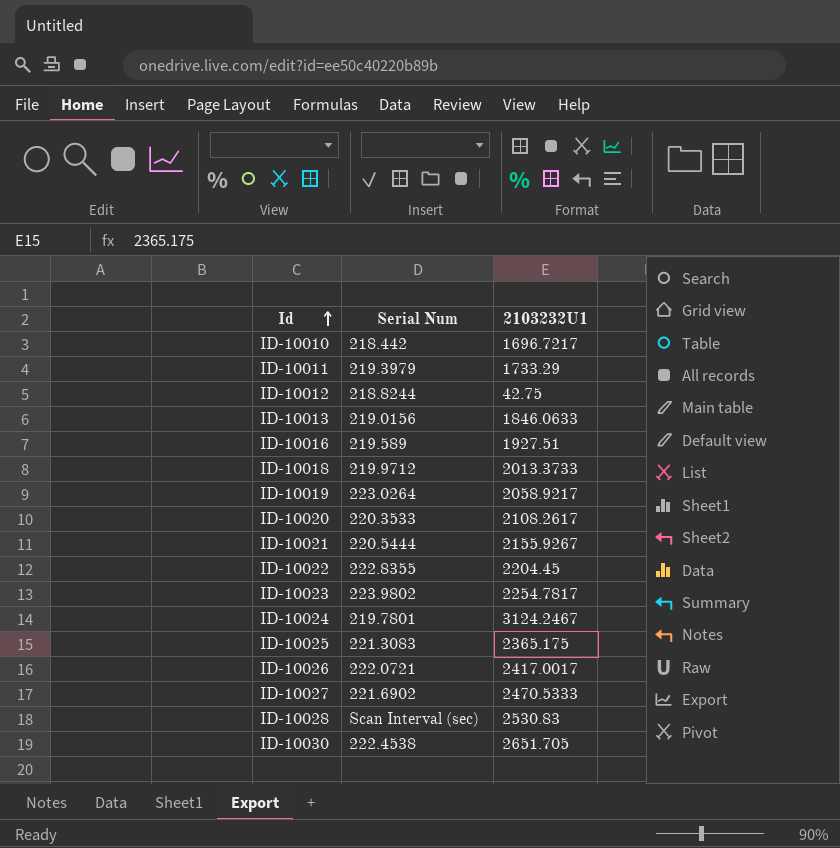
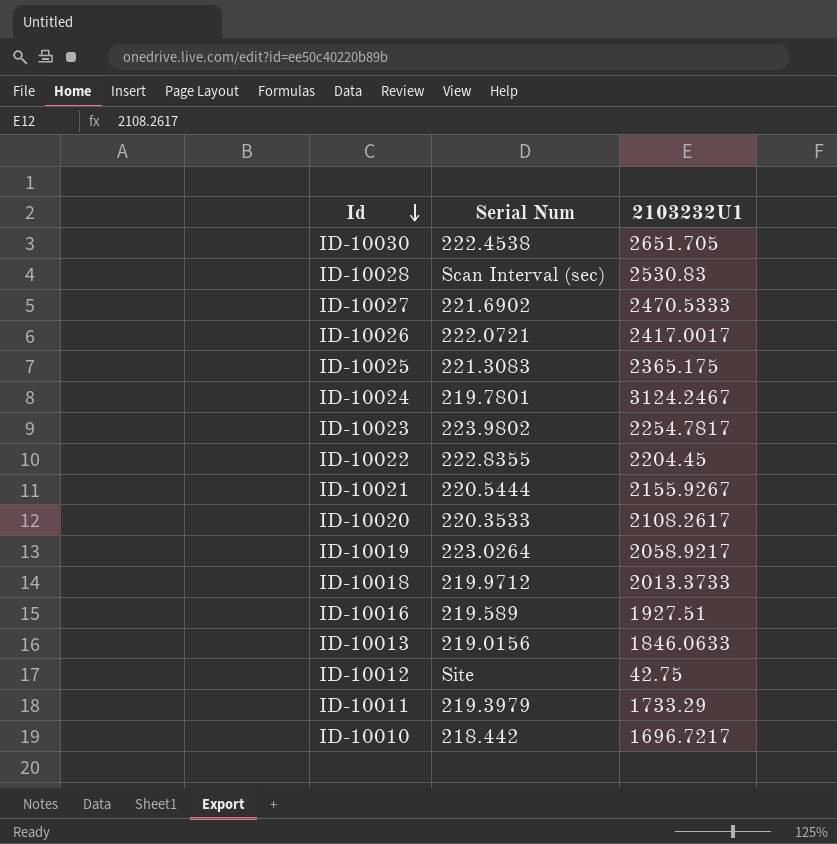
row order: Id ascending -> Id descending
ID-10012 | Serial Num: 218.8244 -> Site

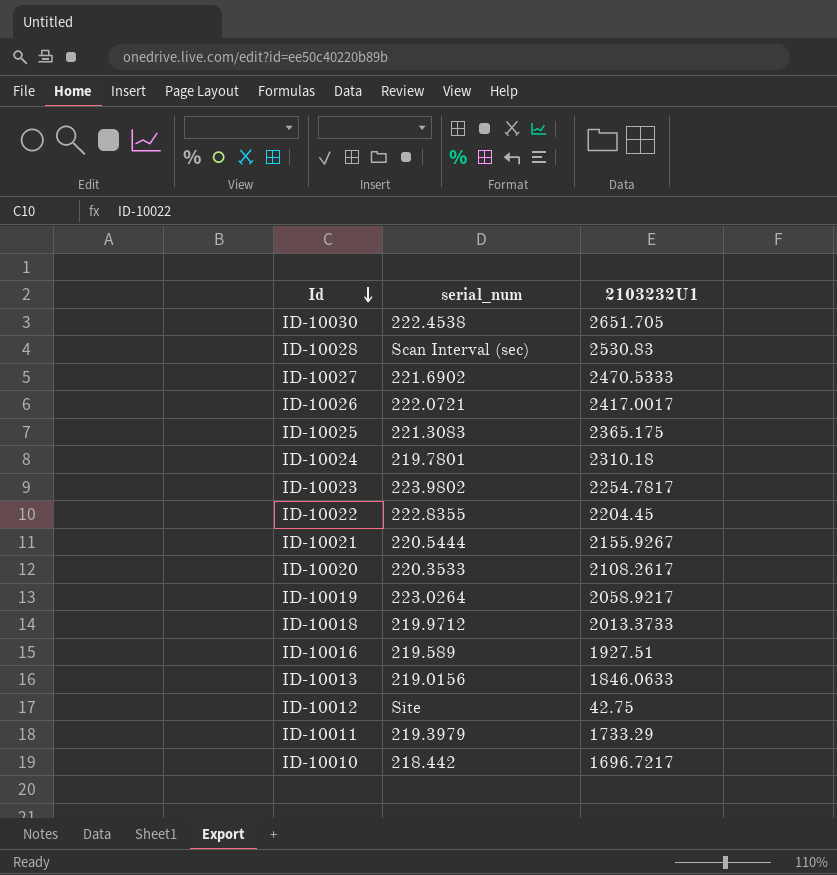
column name: Serial Num -> serial_num
ID-10024 | 2103232U1: 3124.2467 -> 2310.18

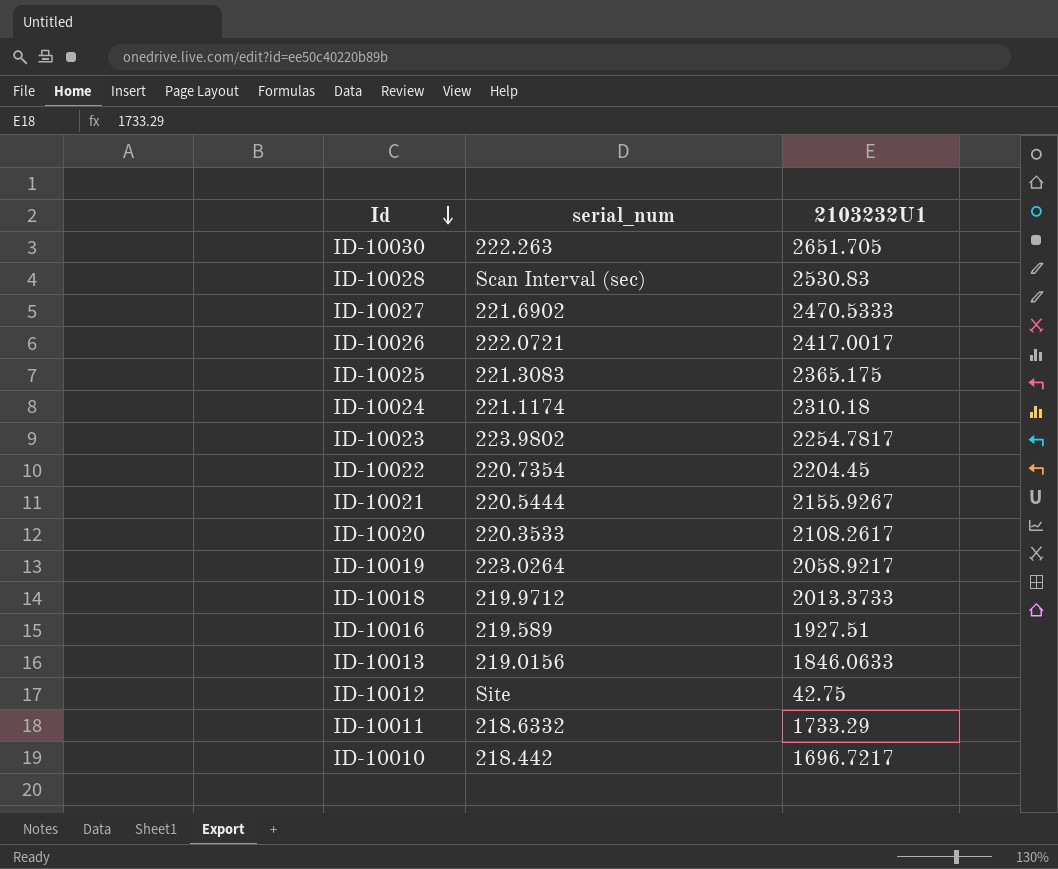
ID-10030 | serial_num: 222.4538 -> 222.263
ID-10024 | serial_num: 219.7801 -> 221.1174
ID-10022 | serial_num: 222.8355 -> 220.7354
ID-10011 | serial_num: 219.3979 -> 218.6332

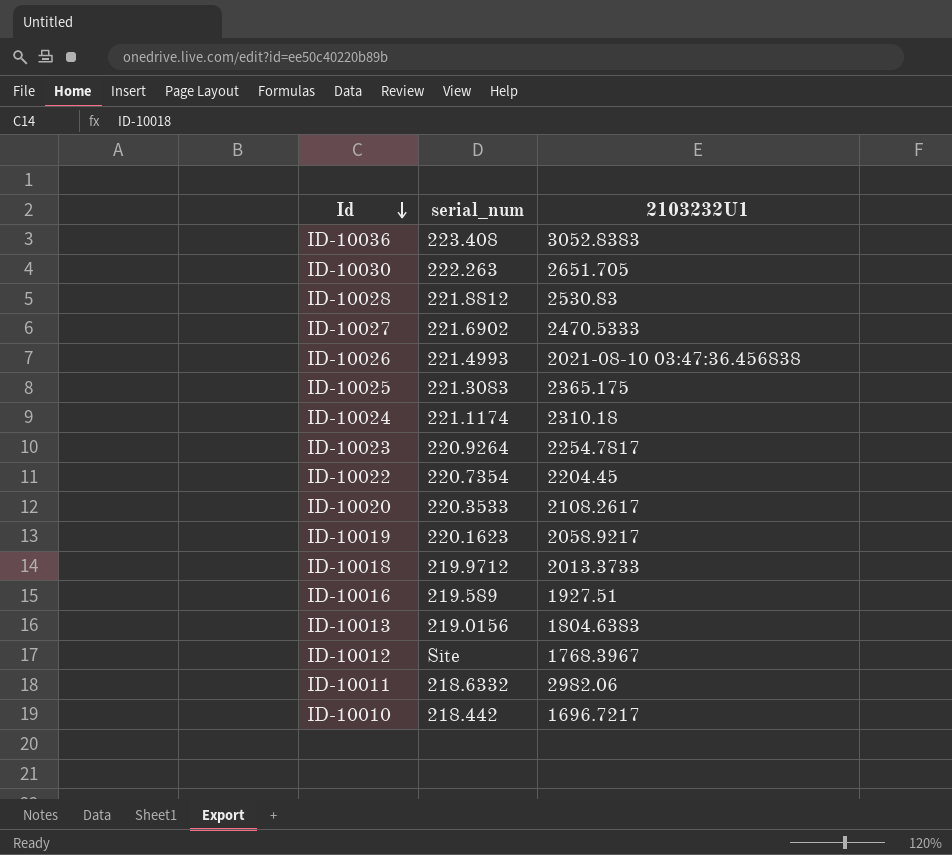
row ID-10021: 220.5444 | 2155.9267 -> none
row ID-10036: none -> 223.408 | 3052.8383
ID-10028 | serial_num: Scan Interval (sec) -> 221.8812
ID-10026 | serial_num: 222.0721 -> 221.4993
ID-10026 | 2103232U1: 2417.0017 -> 2021-08-10 03:47:36.456838
ID-10023 | serial_num: 223.9802 -> 220.9264
ID-10019 | serial_num: 223.0264 -> 220.1623
ID-10013 | 2103232U1: 1846.0633 -> 1804.6383
ID-10012 | 2103232U1: 42.75 -> 1768.3967
ID-10011 | 2103232U1: 1733.29 -> 2982.06

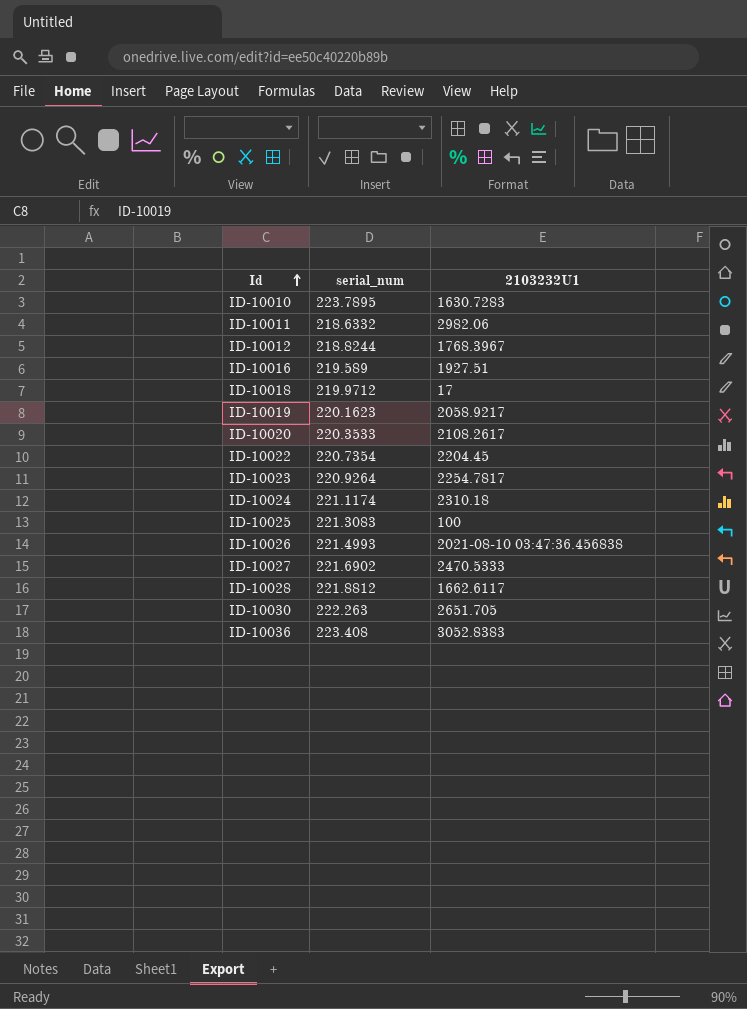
row order: Id descending -> Id ascending
row ID-10013: 219.0156 | 1804.6383 -> none
ID-10010 | serial_num: 218.442 -> 223.7895
ID-10010 | 2103232U1: 1696.7217 -> 1630.7283
ID-10012 | serial_num: Site -> 218.8244
ID-10018 | 2103232U1: 2013.3733 -> 17
ID-10025 | 2103232U1: 2365.175 -> 100
ID-10028 | 2103232U1: 2530.83 -> 1662.6117

